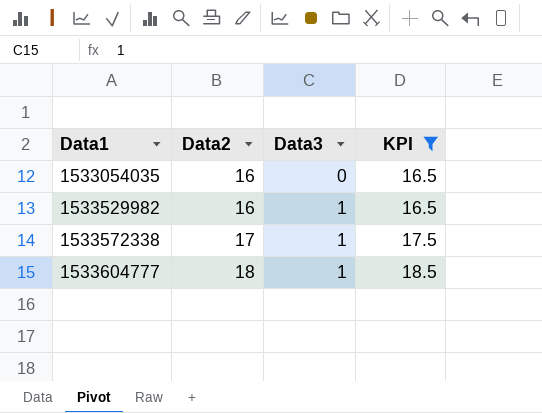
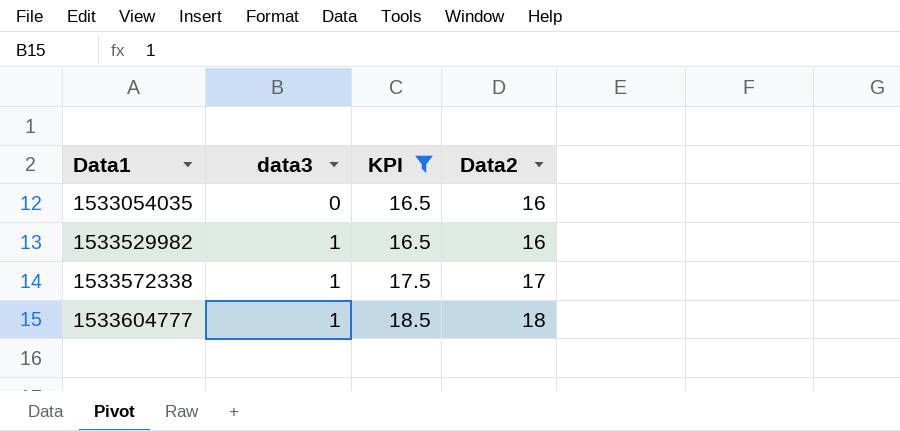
column name: Data3 -> data3
column Data2 | position: 2 -> 4

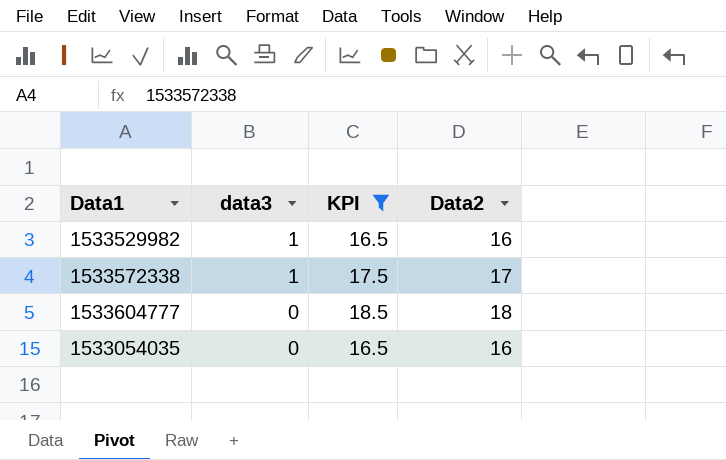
row order: Data1 ascending -> data3 descending
1533604777 | data3: 1 -> 0

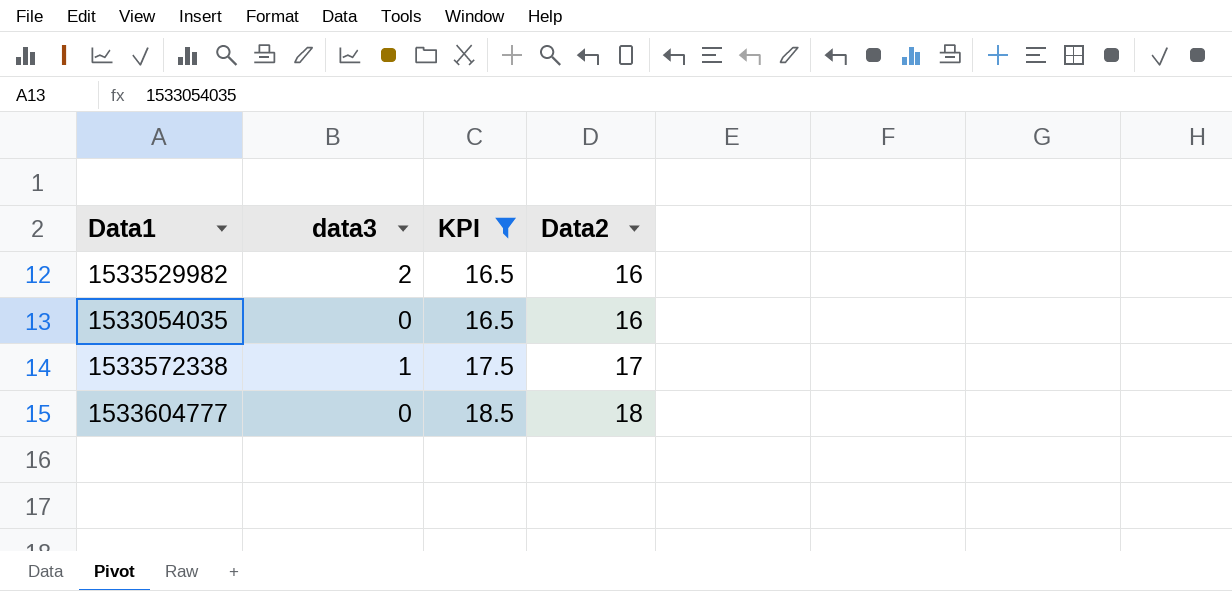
row order: data3 descending -> KPI ascending
1533529982 | data3: 1 -> 2

